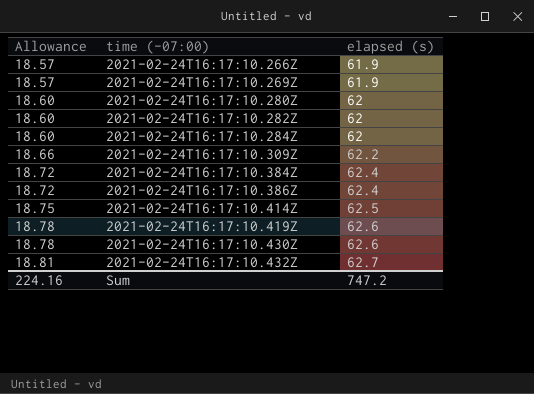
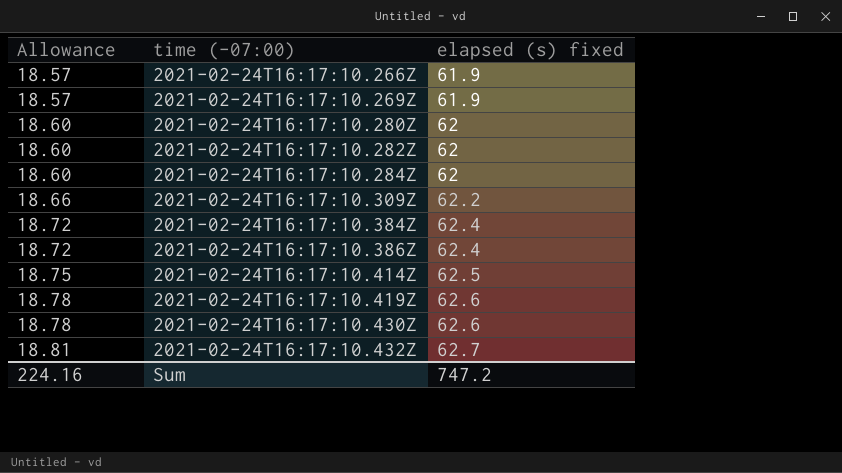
column name: elapsed (s) -> elapsed (s) fixed

